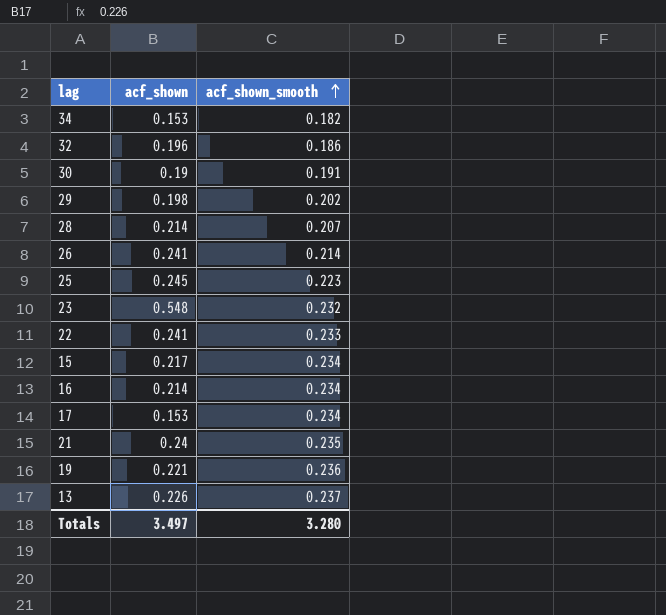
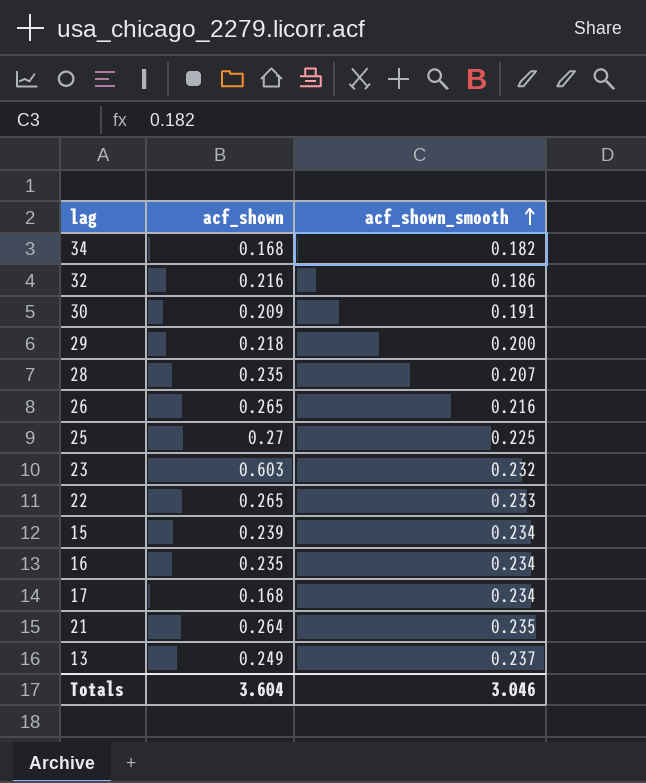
row 19: 0.221 | 0.236 -> none
34 | acf_shown: 0.153 -> 0.168
32 | acf_shown: 0.196 -> 0.216
30 | acf_shown: 0.19 -> 0.209
29 | acf_shown: 0.198 -> 0.218
29 | acf_shown_smooth: 0.202 -> 0.200
28 | acf_shown: 0.214 -> 0.235
26 | acf_shown: 0.241 -> 0.265
26 | acf_shown_smooth: 0.214 -> 0.216
25 | acf_shown: 0.245 -> 0.27
25 | acf_shown_smooth: 0.223 -> 0.225
23 | acf_shown: 0.548 -> 0.603
22 | acf_shown: 0.241 -> 0.265
15 | acf_shown: 0.217 -> 0.239
16 | acf_shown: 0.214 -> 0.235
17 | acf_shown: 0.153 -> 0.168
21 | acf_shown: 0.24 -> 0.264
13 | acf_shown: 0.226 -> 0.249
Totals | acf_shown: 3.497 -> 3.604
Totals | acf_shown_smooth: 3.280 -> 3.046

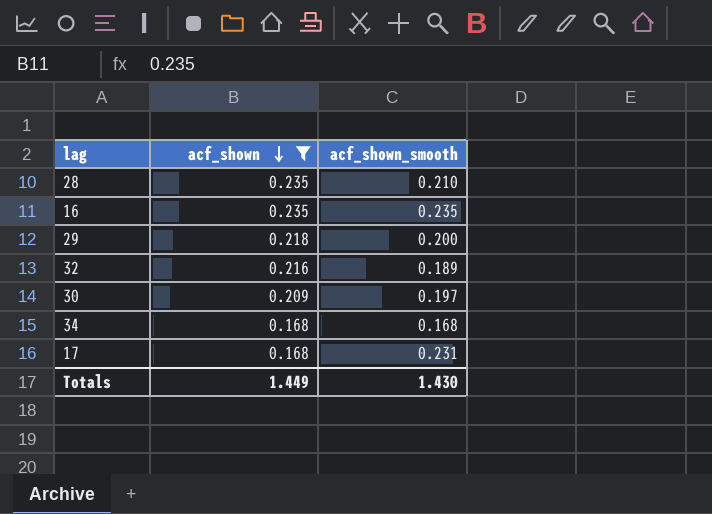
filter: none -> acf_shown <= 0.235
row order: acf_shown_smooth ascending -> acf_shown descending
28 | acf_shown_smooth: 0.207 -> 0.210
16 | acf_shown_smooth: 0.234 -> 0.235
32 | acf_shown_smooth: 0.186 -> 0.189
30 | acf_shown_smooth: 0.191 -> 0.197
34 | acf_shown_smooth: 0.182 -> 0.168
17 | acf_shown_smooth: 0.234 -> 0.231
Totals | acf_shown: 3.604 -> 1.449
Totals | acf_shown_smooth: 3.046 -> 1.430

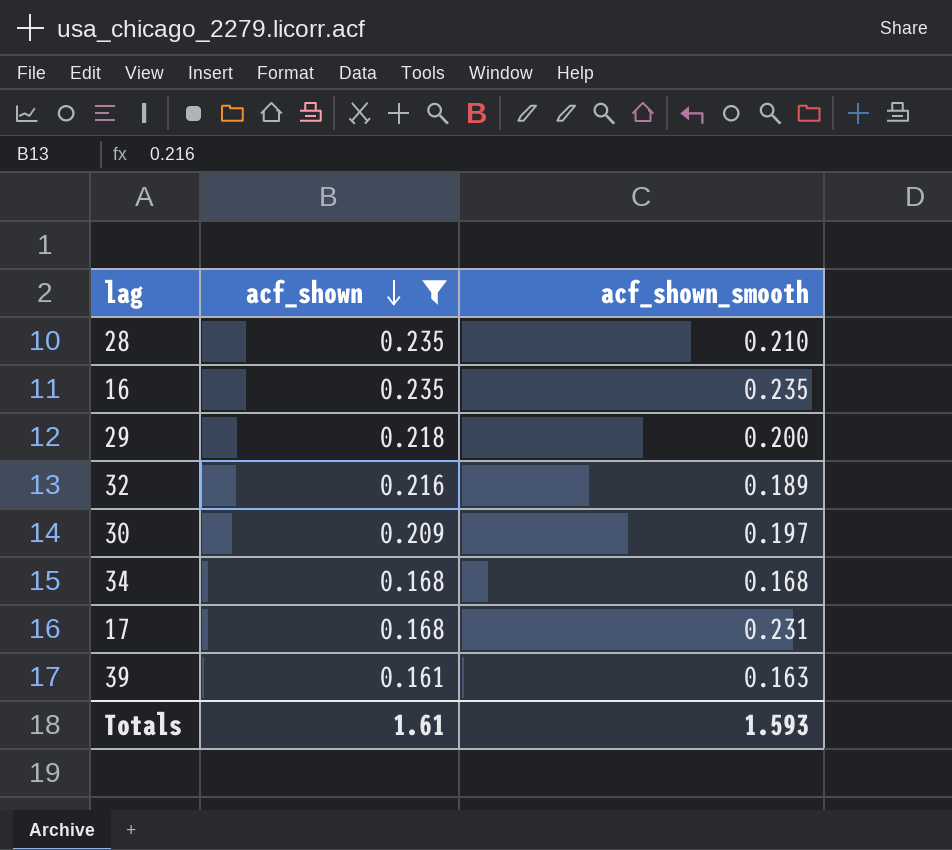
row 39: none -> 0.161 | 0.163
Totals | acf_shown: 1.449 -> 1.61
Totals | acf_shown_smooth: 1.430 -> 1.593

